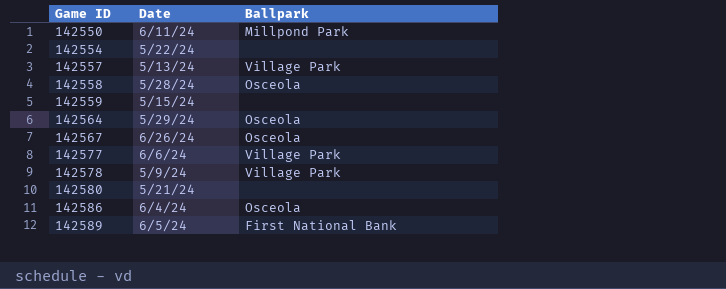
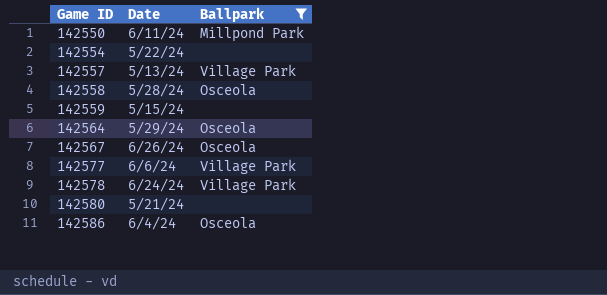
filter: none -> Ballpark != First National Bank
142578 | Date: 5/9/24 -> 6/24/24

